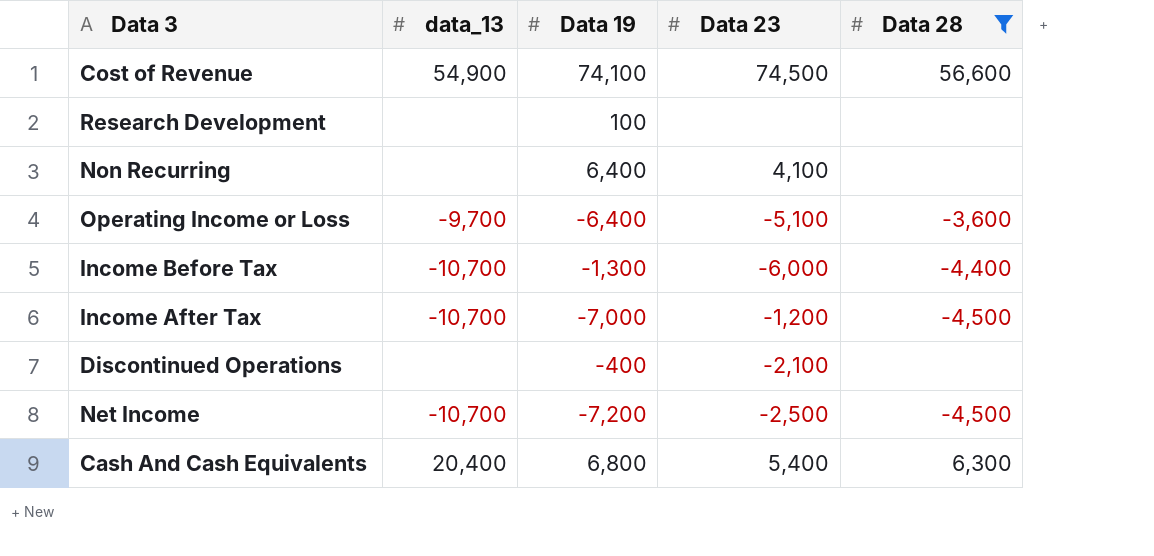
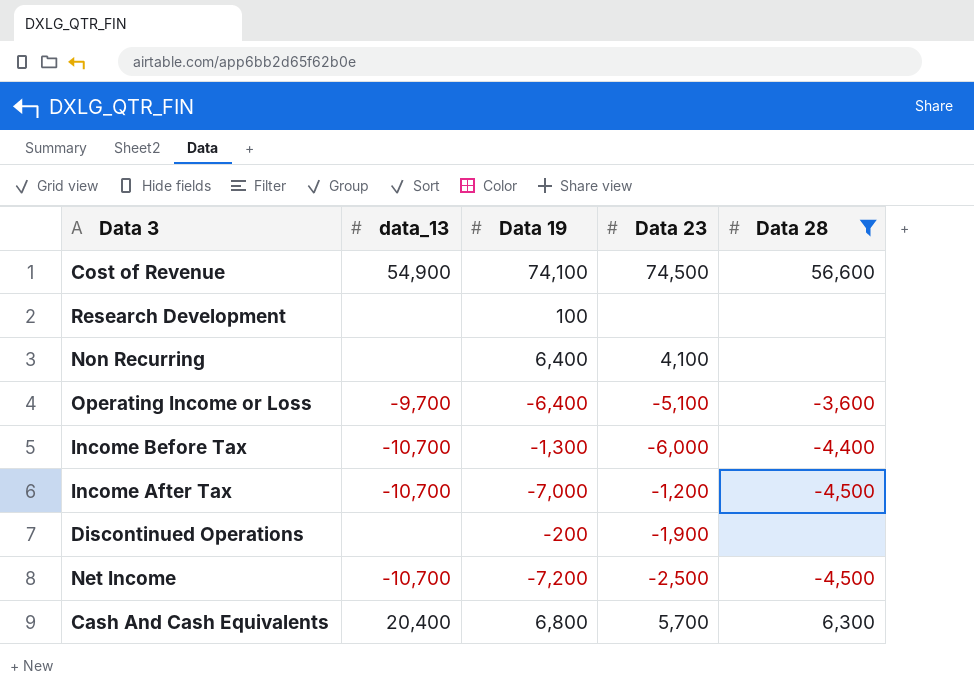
Discontinued Operations | Data 19: -400 -> -200
Discontinued Operations | Data 23: -2,100 -> -1,900
Cash And Cash Equivalents | Data 23: 5,400 -> 5,700

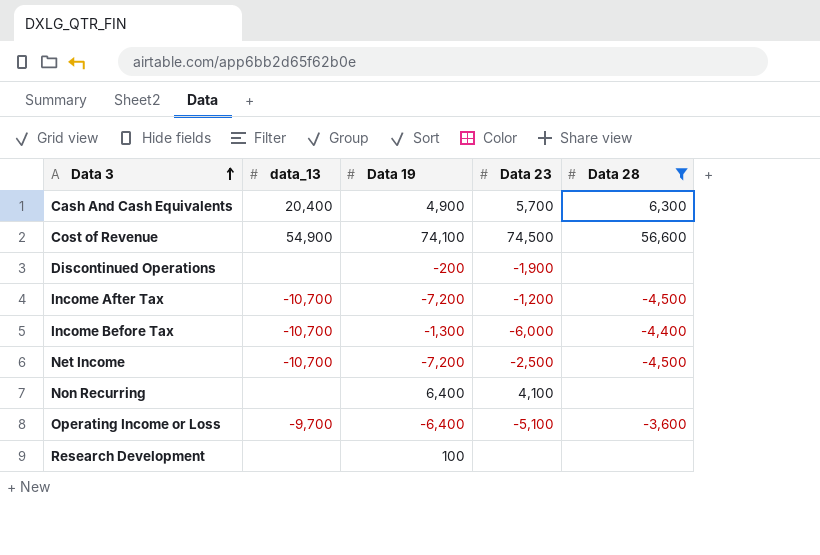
row order: none -> Data 3 ascending
Cash And Cash Equivalents | Data 19: 6,800 -> 4,900
Income After Tax | Data 19: -7,000 -> -7,200

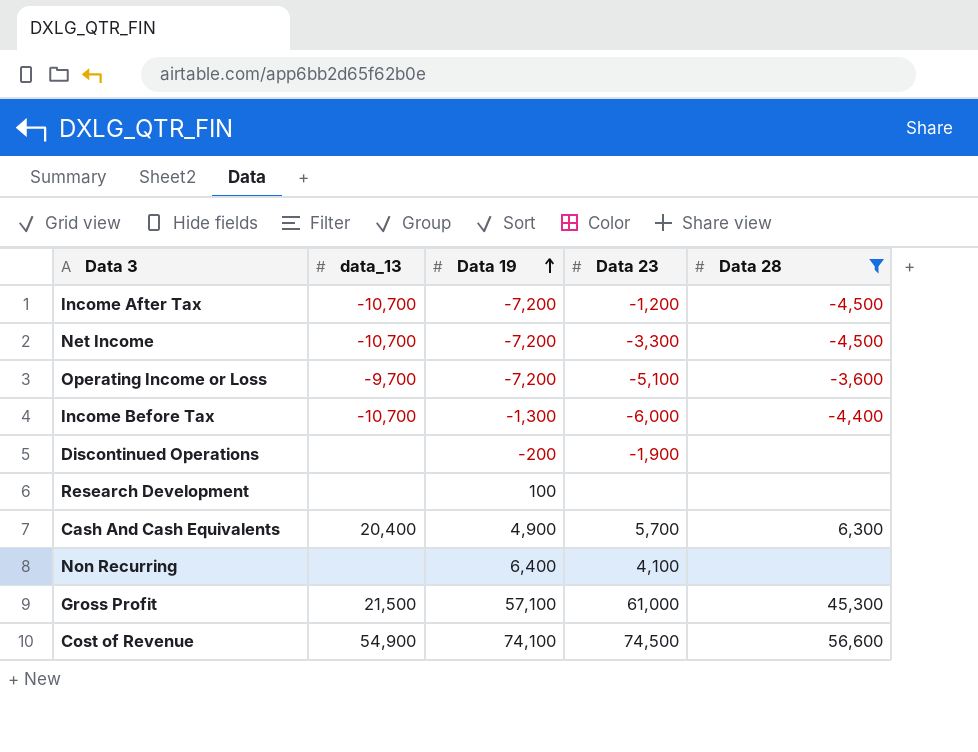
row order: Data 3 ascending -> Data 19 ascending
Net Income | Data 23: -2,500 -> -3,300
Operating Income or Loss | Data 19: -6,400 -> -7,200
row Gross Profit: none -> 21,500 | 57,100 | 61,000 | 45,300

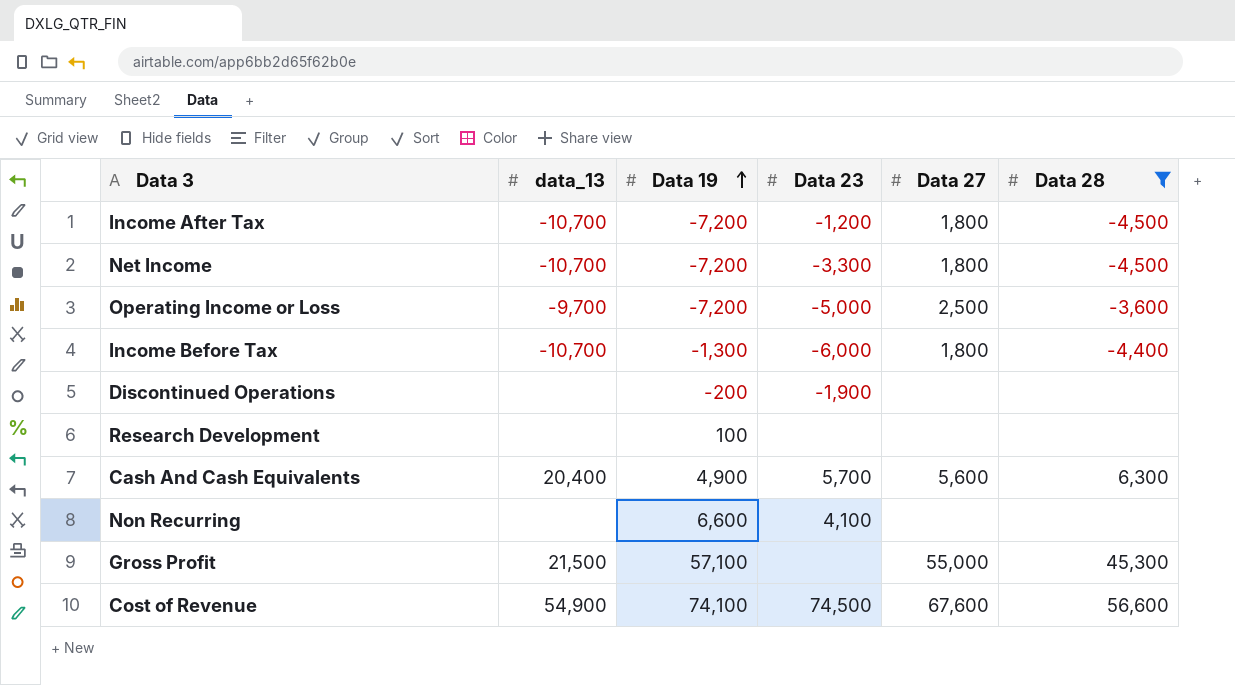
column Data 27 | position: none -> 5
Operating Income or Loss | Data 23: -5,100 -> -5,000
Non Recurring | Data 19: 6,400 -> 6,600
Gross Profit | Data 23: 61,000 -> none

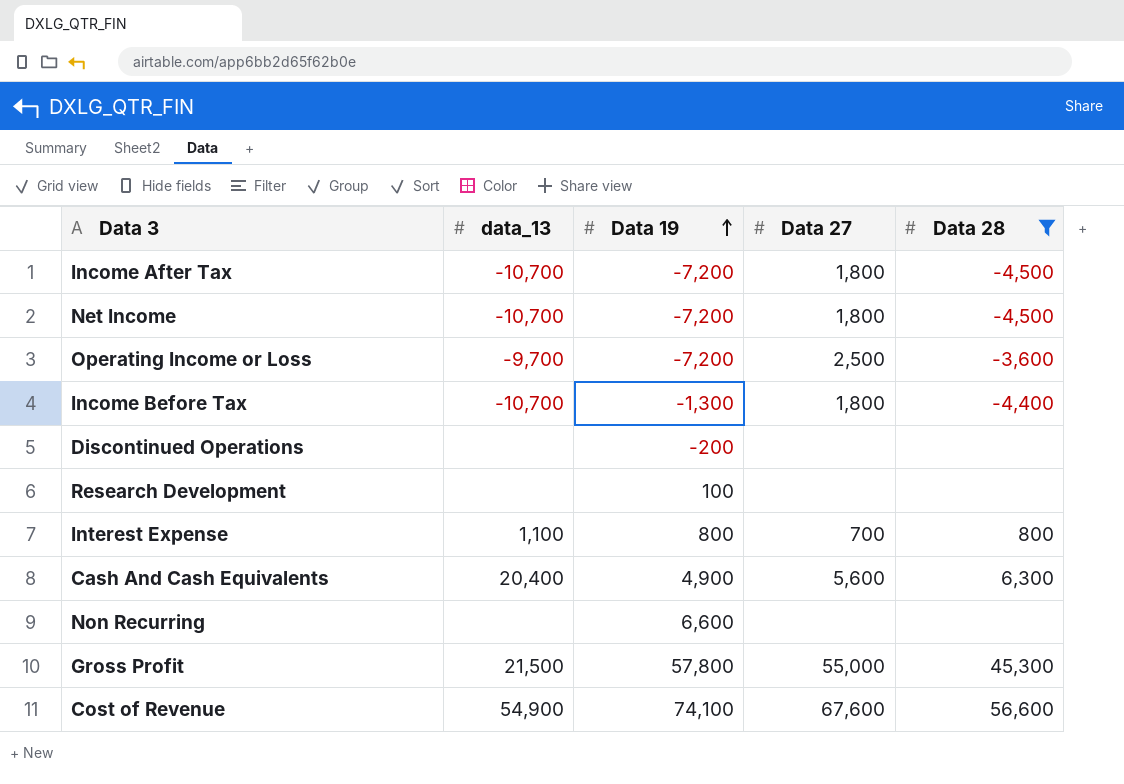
column Data 23 | position: 4 -> none
row Interest Expense: none -> 1,100 | 800 | 700 | 800
Gross Profit | Data 19: 57,100 -> 57,800

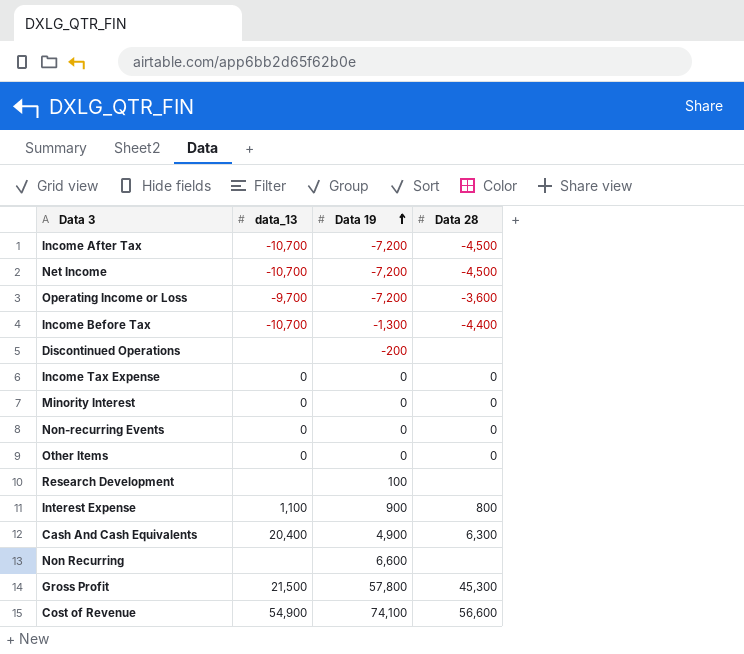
filter: Data 28 != 0 -> none
column Data 27 | position: 4 -> none
Interest Expense | Data 19: 800 -> 900

